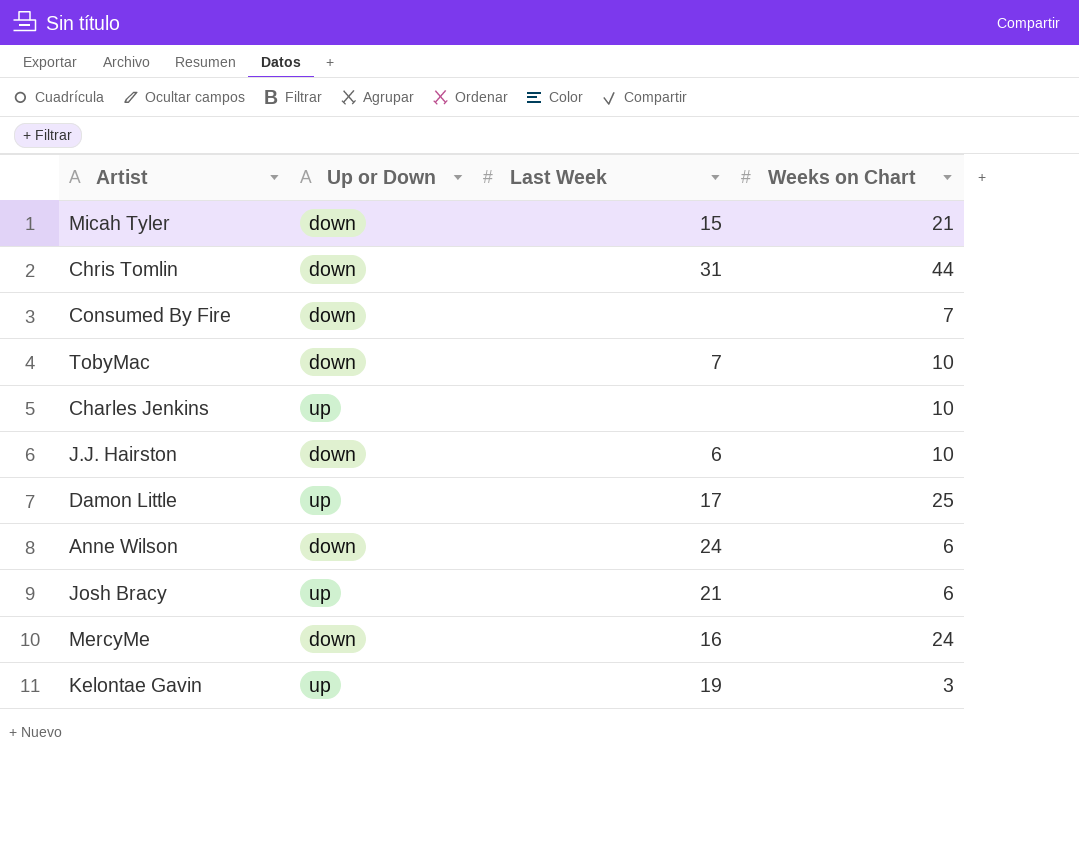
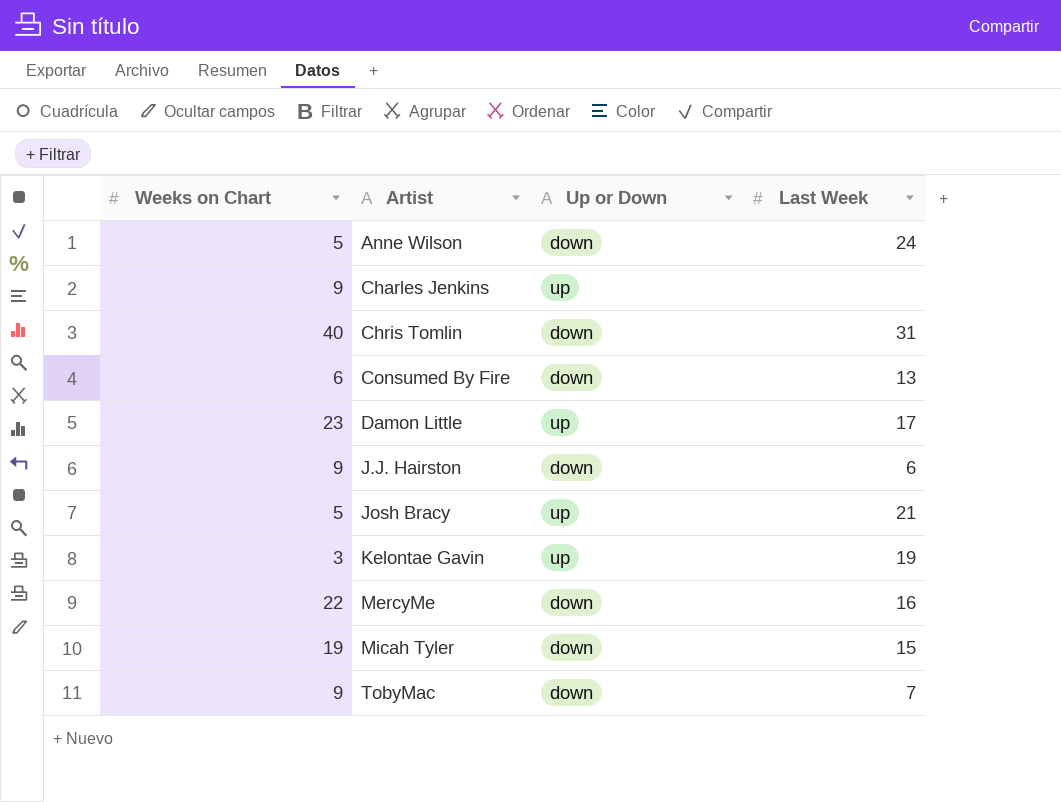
row order: none -> Artist ascending
column Weeks on Chart | position: 4 -> 1
Anne Wilson | Weeks on Chart: 6 -> 5
Charles Jenkins | Weeks on Chart: 10 -> 9
Chris Tomlin | Weeks on Chart: 44 -> 40
Consumed By Fire | Weeks on Chart: 7 -> 6
Consumed By Fire | Last Week: none -> 13
Damon Little | Weeks on Chart: 25 -> 23
J.J. Hairston | Weeks on Chart: 10 -> 9
Josh Bracy | Weeks on Chart: 6 -> 5
MercyMe | Weeks on Chart: 24 -> 22
Micah Tyler | Weeks on Chart: 21 -> 19
TobyMac | Weeks on Chart: 10 -> 9

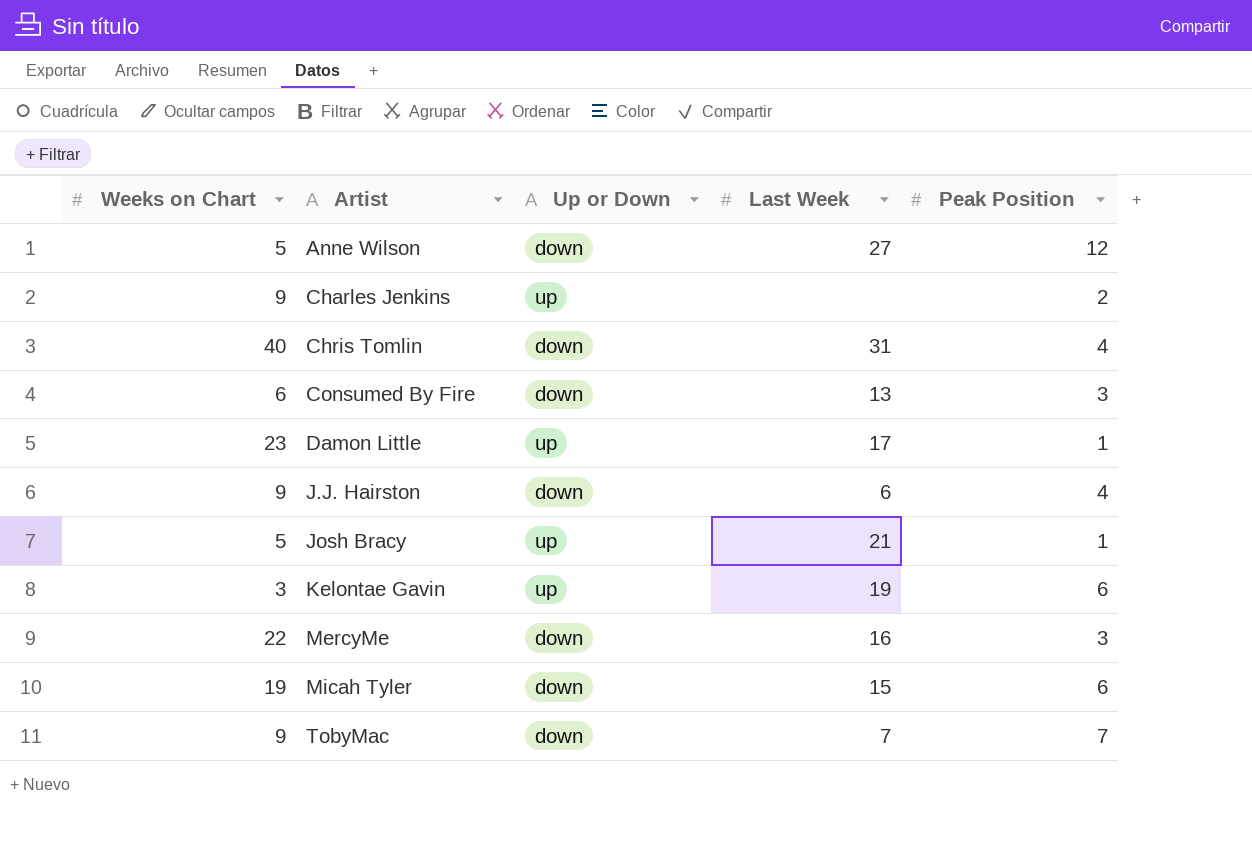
column Peak Position | position: none -> 5
Anne Wilson | Last Week: 24 -> 27

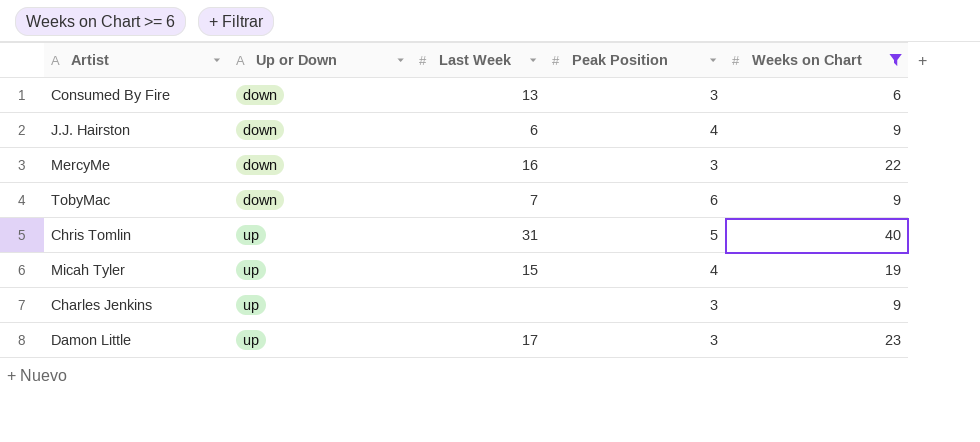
filter: none -> Weeks on Chart >= 6
row order: Artist ascending -> Up or Down ascending
column Weeks on Chart | position: 1 -> 5
TobyMac | Peak Position: 7 -> 6
Chris Tomlin | Up or Down: down -> up
Chris Tomlin | Peak Position: 4 -> 5
Micah Tyler | Up or Down: down -> up
Micah Tyler | Peak Position: 6 -> 4
Charles Jenkins | Peak Position: 2 -> 3
Damon Little | Peak Position: 1 -> 3

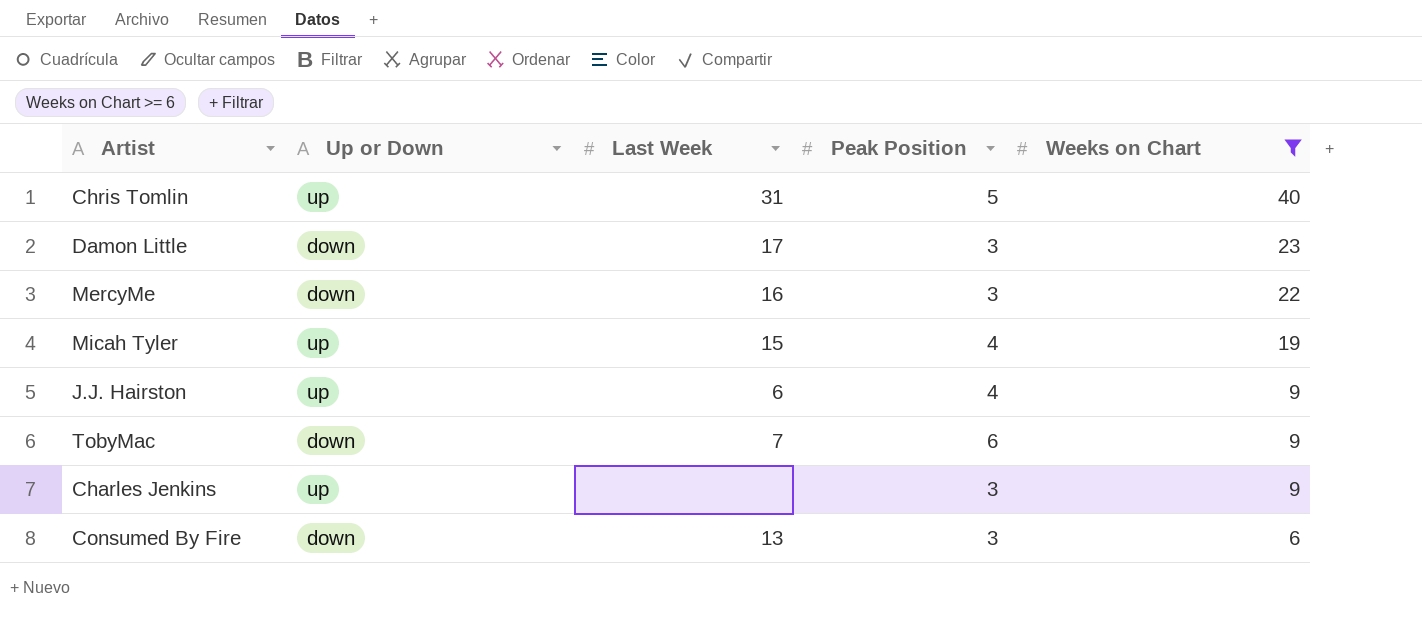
row order: Up or Down ascending -> Weeks on Chart descending
Damon Little | Up or Down: up -> down
J.J. Hairston | Up or Down: down -> up

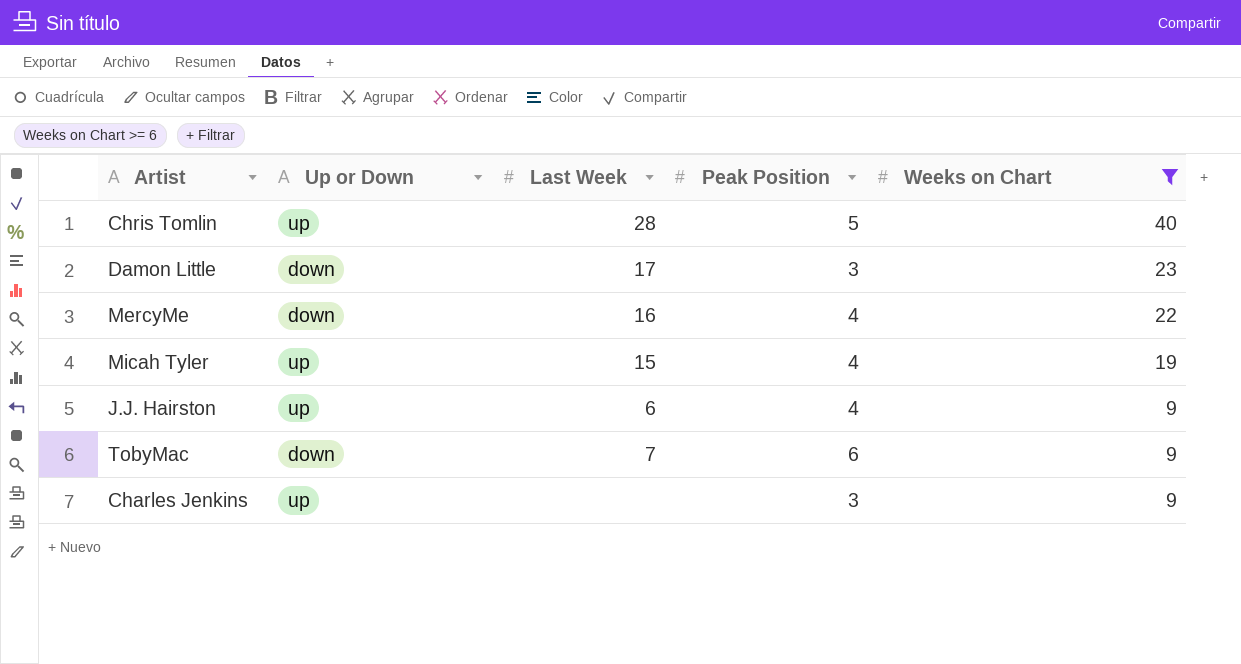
row Consumed By Fire: down | 13 | 3 | 6 -> none
Chris Tomlin | Last Week: 31 -> 28
MercyMe | Peak Position: 3 -> 4

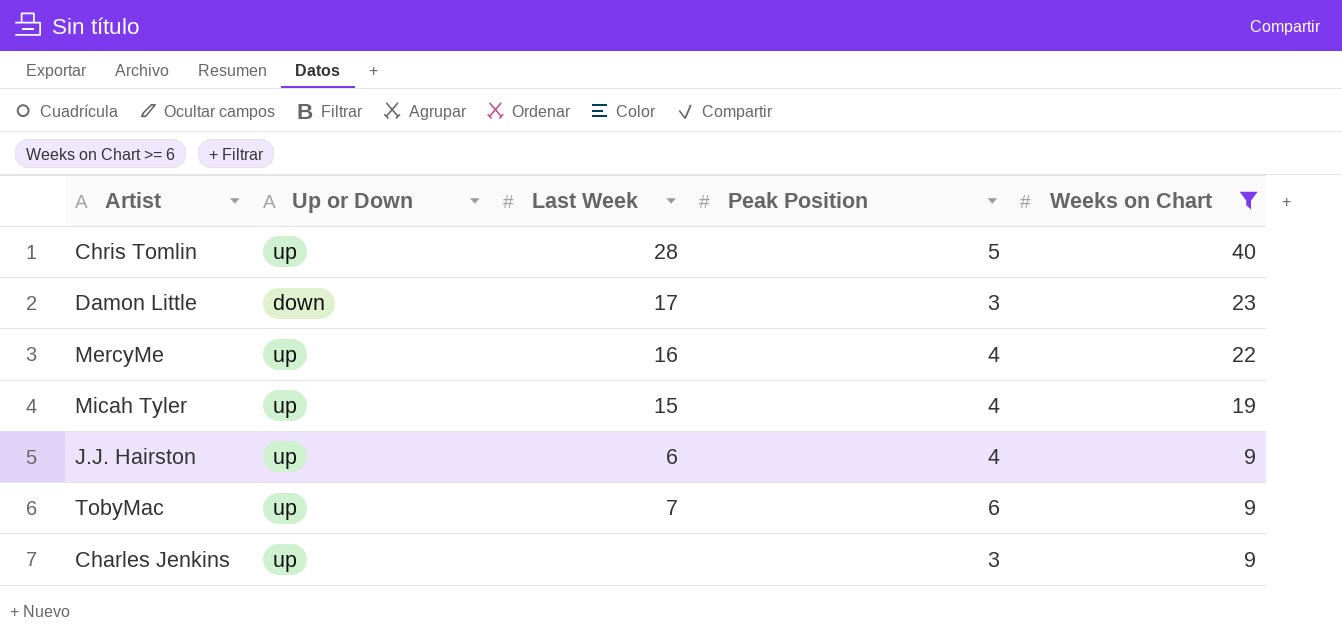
MercyMe | Up or Down: down -> up
TobyMac | Up or Down: down -> up

